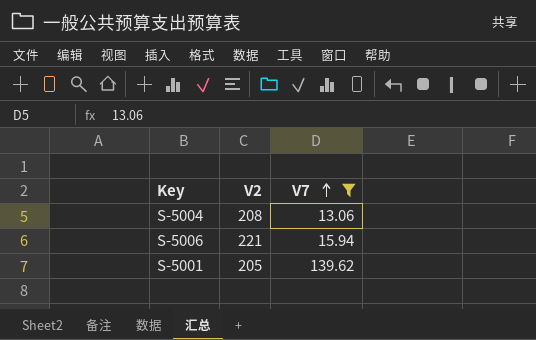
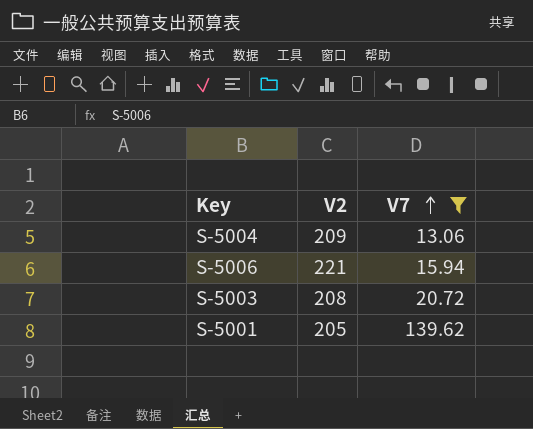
S-5004 | V2: 208 -> 209
row S-5003: none -> 208 | 20.72

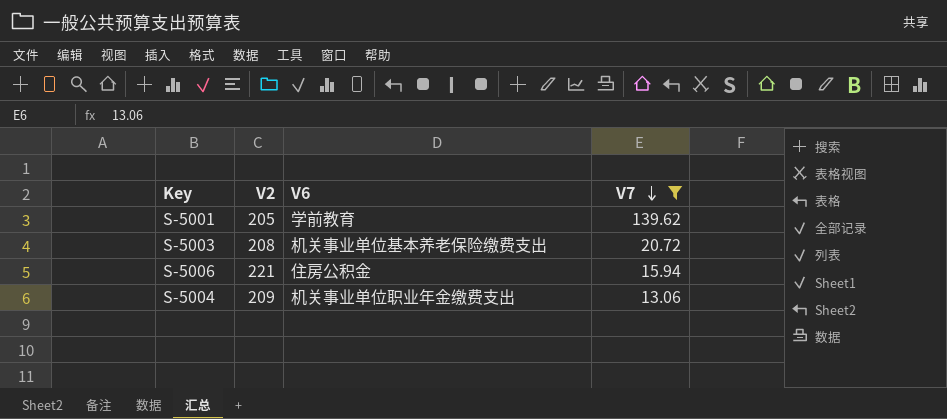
row order: V7 ascending -> V7 descending
column V6 | position: none -> 3

